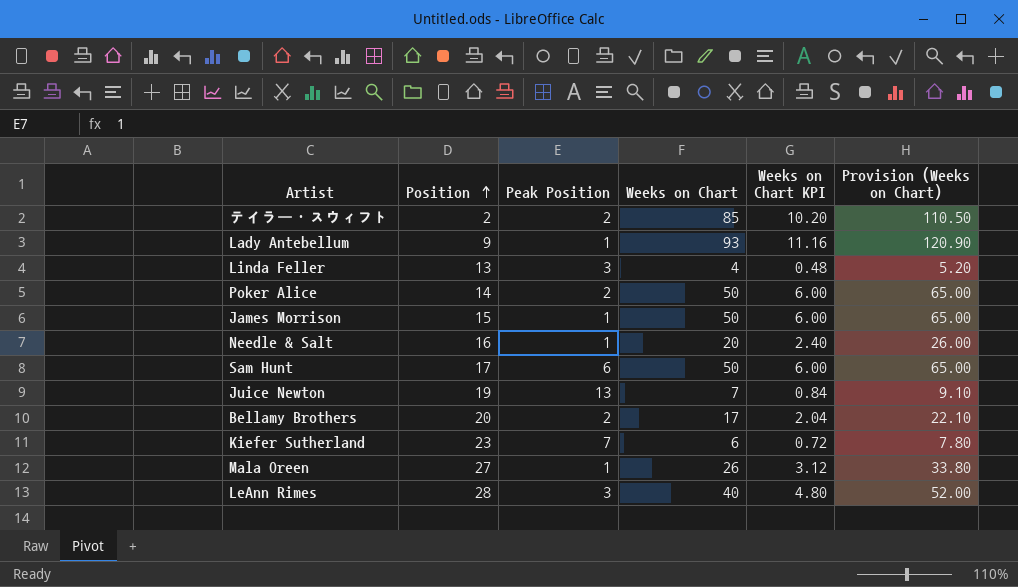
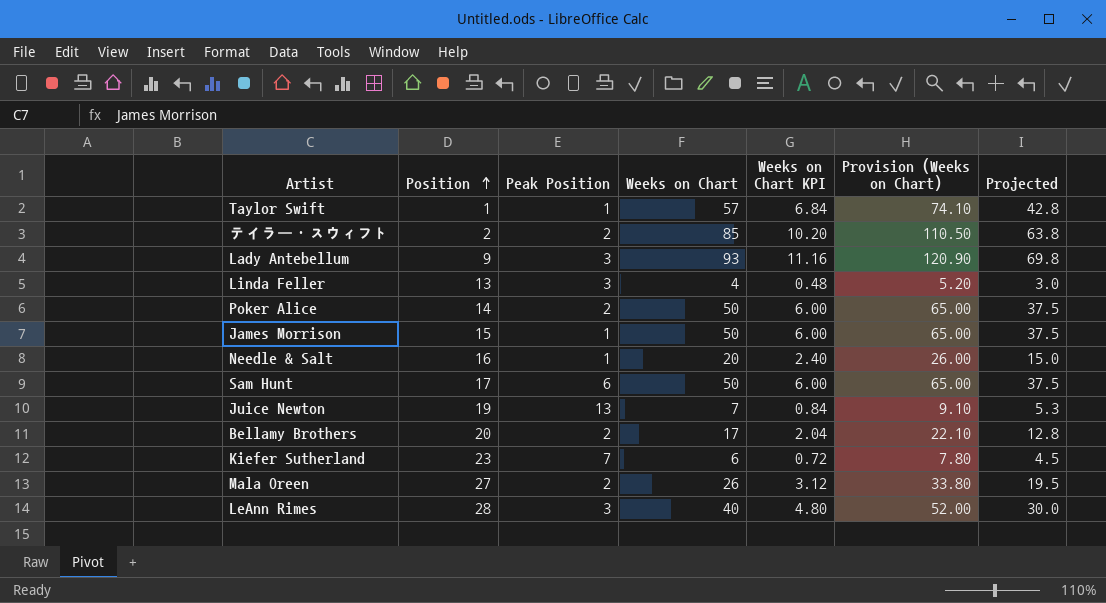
column Projected | formula: none -> [Weeks on Chart] * 0.75
row Taylor Swift: none -> 1 | 1 | 57 | 6.84 | 74.10 | 42.8
Lady Antebellum | Peak Position: 1 -> 3
Mala Oreen | Peak Position: 1 -> 2

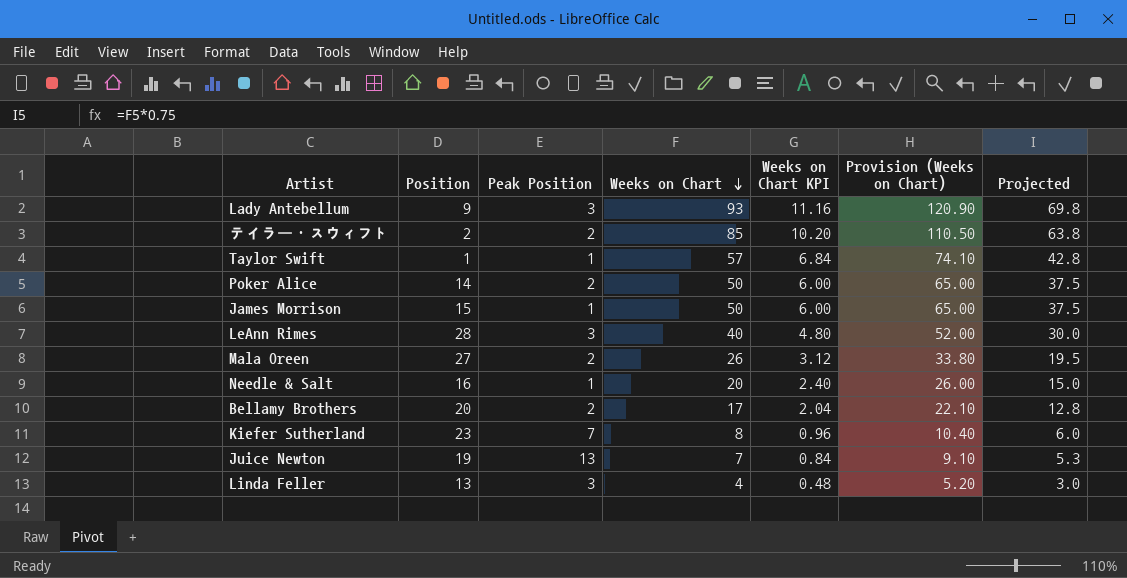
row order: Position ascending -> Weeks on Chart descending
row Sam Hunt: 17 | 6 | 50 | 6.00 | 65.00 | 37.5 -> none
Kiefer Sutherland | Weeks on Chart: 6 -> 8
Kiefer Sutherland | Weeks on Chart KPI: 0.72 -> 0.96
Kiefer Sutherland | Provision (Weeks on Chart): 7.80 -> 10.40
Kiefer Sutherland | Projected: 4.5 -> 6.0

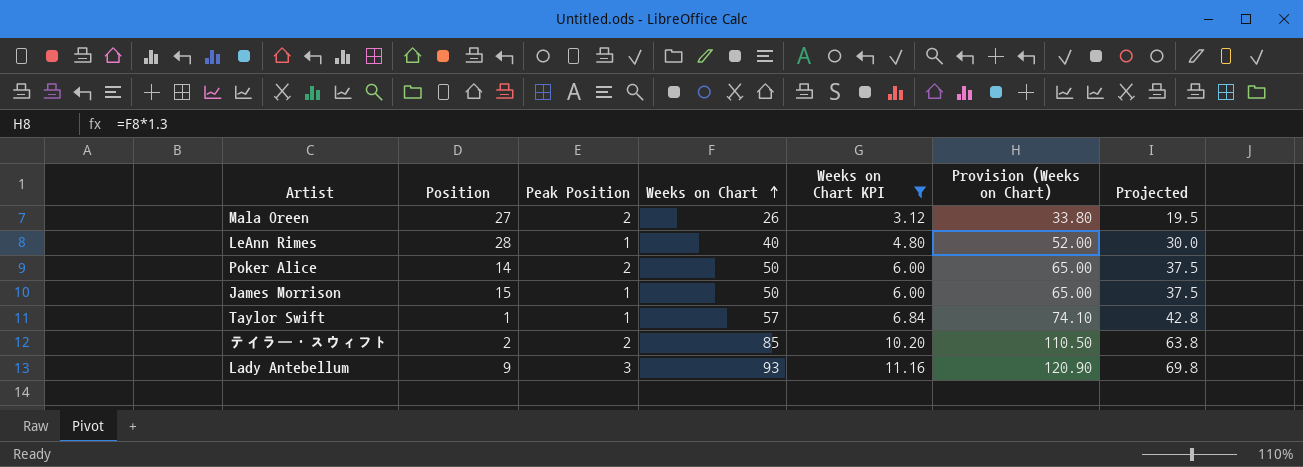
filter: none -> Weeks on Chart KPI >= 3.12
row order: Weeks on Chart descending -> Weeks on Chart ascending
LeAnn Rimes | Peak Position: 3 -> 1

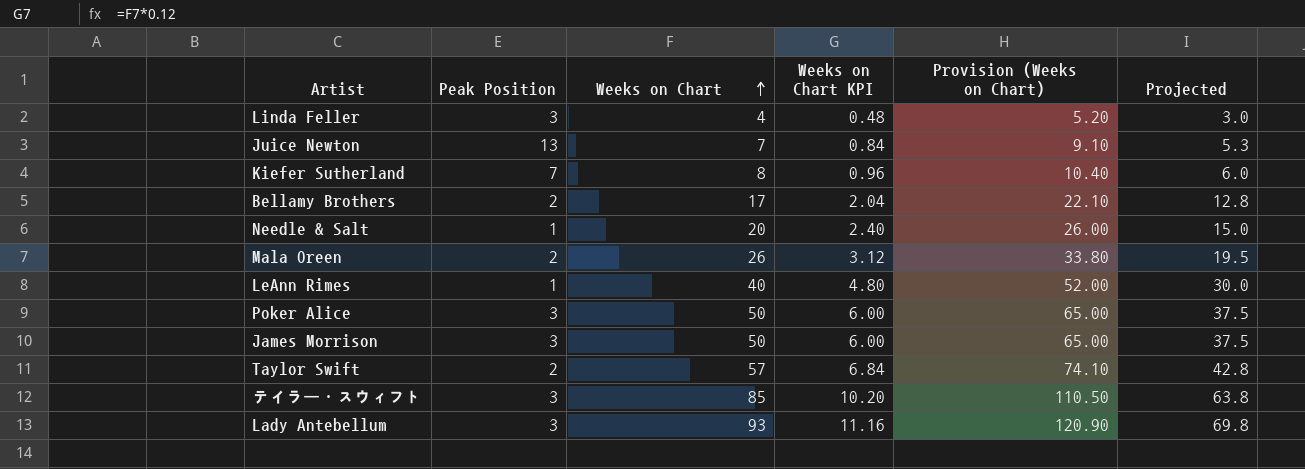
filter: Weeks on Chart KPI >= 3.12 -> none
column Position | position: 2 -> none
Poker Alice | Peak Position: 2 -> 3
James Morrison | Peak Position: 1 -> 3
Taylor Swift | Peak Position: 1 -> 2
テイラー・スウィフト | Peak Position: 2 -> 3

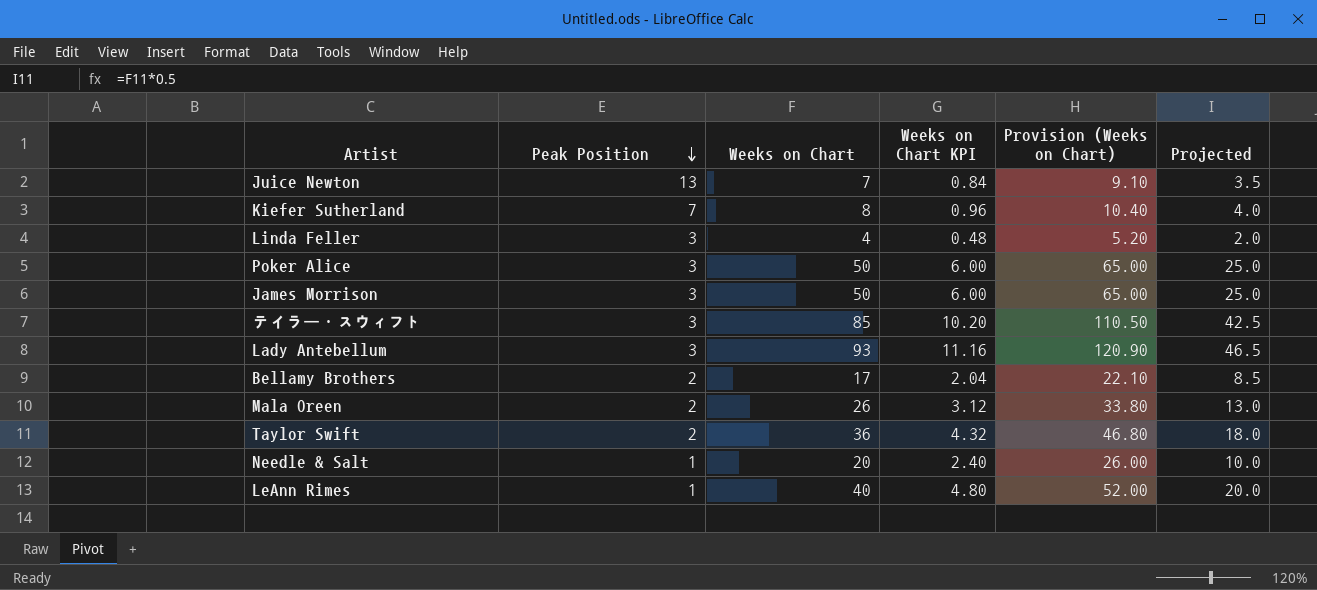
row order: Weeks on Chart ascending -> Peak Position descending
column Projected | formula: [Weeks on Chart] * 0.75 -> [Weeks on Chart] * 0.5
Taylor Swift | Weeks on Chart: 57 -> 36
Taylor Swift | Weeks on Chart KPI: 6.84 -> 4.32
Taylor Swift | Provision (Weeks on Chart): 74.10 -> 46.80

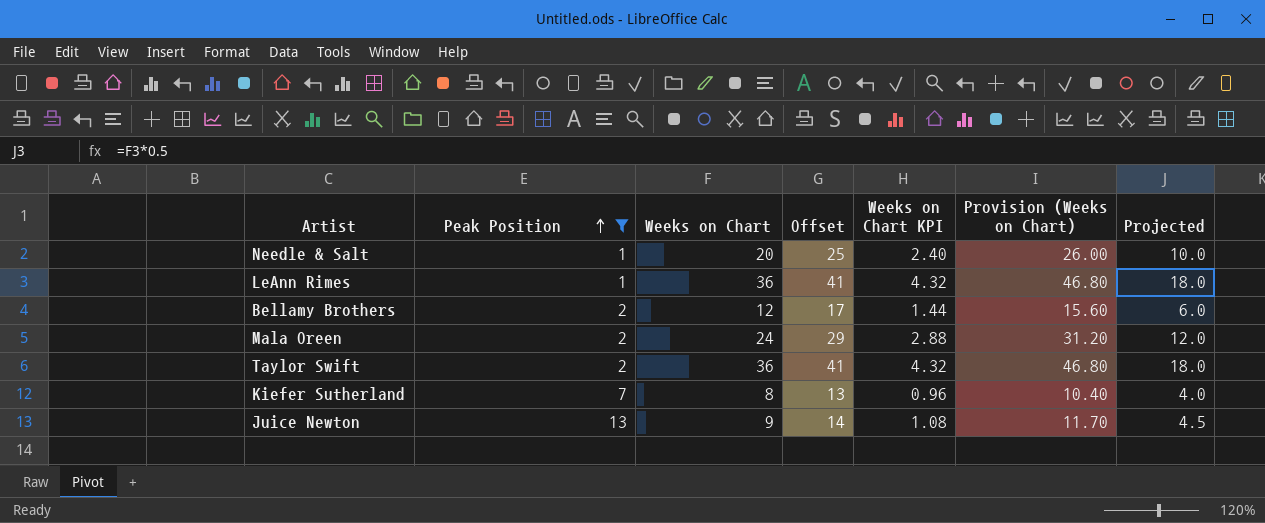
filter: none -> Peak Position != 3
row order: Peak Position descending -> Peak Position ascending
column Offset | formula: none -> [Weeks on Chart] + 5
LeAnn Rimes | Weeks on Chart: 40 -> 36
LeAnn Rimes | Weeks on Chart KPI: 4.80 -> 4.32
LeAnn Rimes | Provision (Weeks on Chart): 52.00 -> 46.80
LeAnn Rimes | Projected: 20.0 -> 18.0
Bellamy Brothers | Weeks on Chart: 17 -> 12
Bellamy Brothers | Weeks on Chart KPI: 2.04 -> 1.44
Bellamy Brothers | Provision (Weeks on Chart): 22.10 -> 15.60
Bellamy Brothers | Projected: 8.5 -> 6.0
Mala Oreen | Weeks on Chart: 26 -> 24
Mala Oreen | Weeks on Chart KPI: 3.12 -> 2.88
Mala Oreen | Provision (Weeks on Chart): 33.80 -> 31.20
Mala Oreen | Projected: 13.0 -> 12.0
Juice Newton | Weeks on Chart: 7 -> 9
Juice Newton | Weeks on Chart KPI: 0.84 -> 1.08
Juice Newton | Provision (Weeks on Chart): 9.10 -> 11.70
Juice Newton | Projected: 3.5 -> 4.5

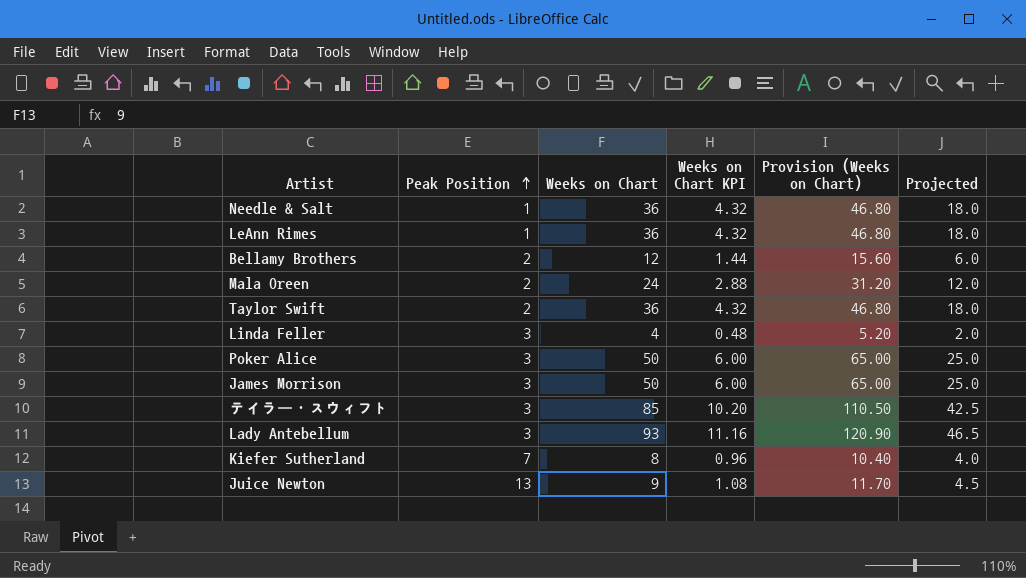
filter: Peak Position != 3 -> none
column Offset | formula: [Weeks on Chart] + 5 -> none
Needle & Salt | Weeks on Chart: 20 -> 36
Needle & Salt | Weeks on Chart KPI: 2.40 -> 4.32
Needle & Salt | Provision (Weeks on Chart): 26.00 -> 46.80
Needle & Salt | Projected: 10.0 -> 18.0

